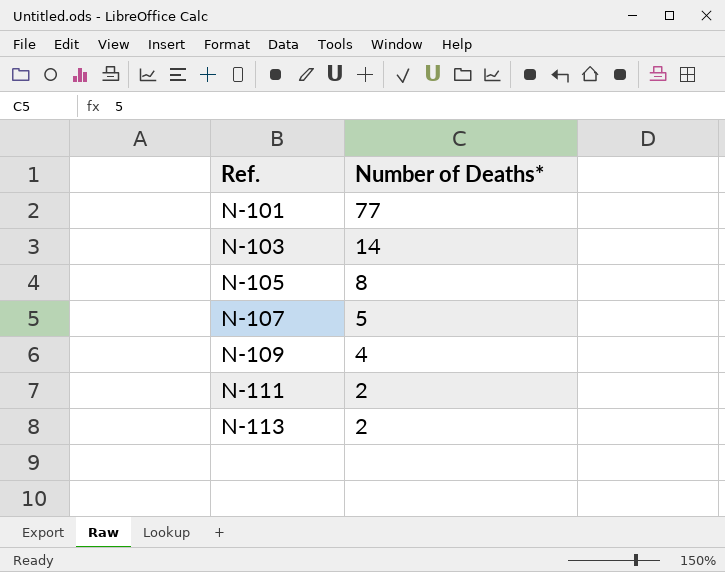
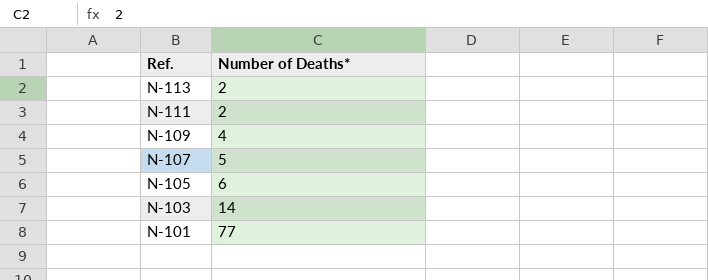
row order: Ref. ascending -> Ref. descending
N-105 | Number of Deaths*: 8 -> 6

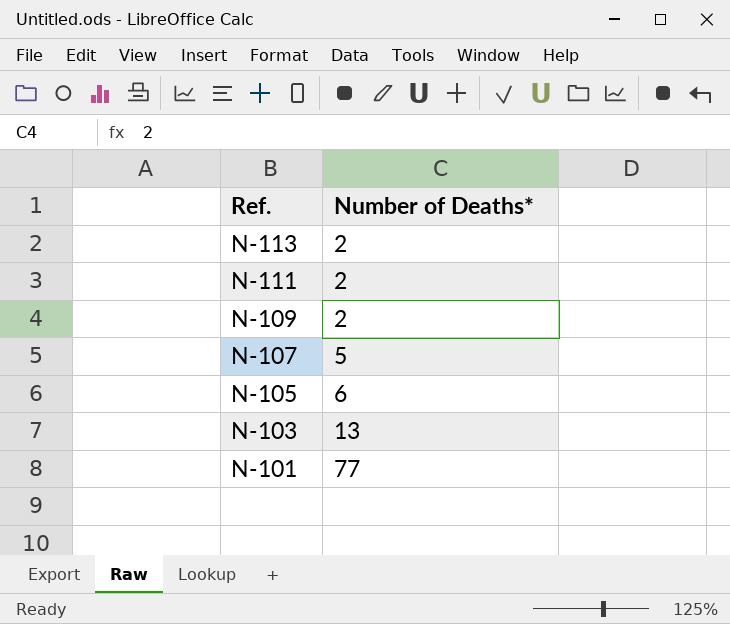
N-109 | Number of Deaths*: 4 -> 2
N-103 | Number of Deaths*: 14 -> 13

